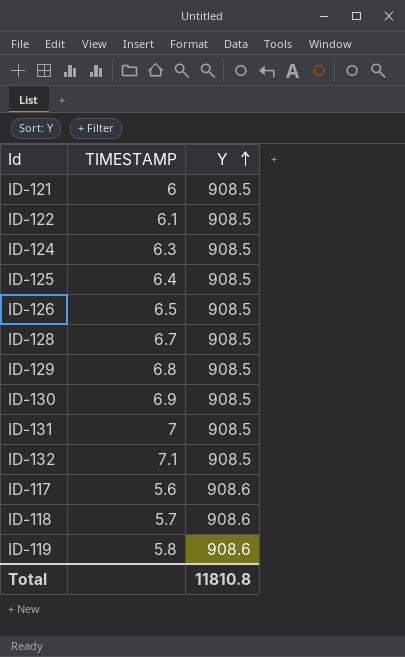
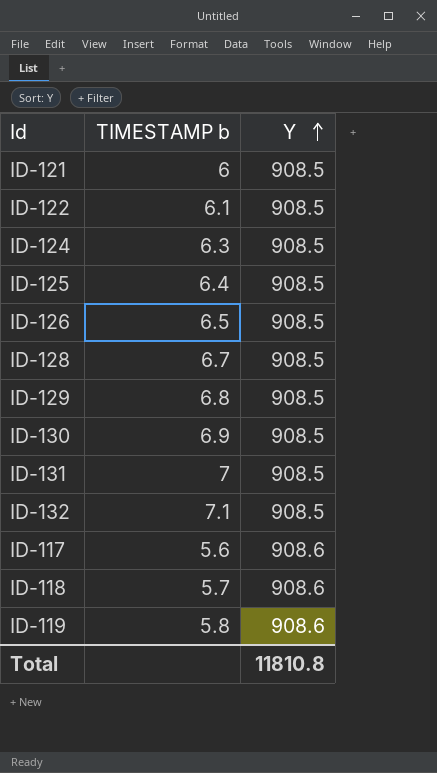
column name: TIMESTAMP -> TIMESTAMP b

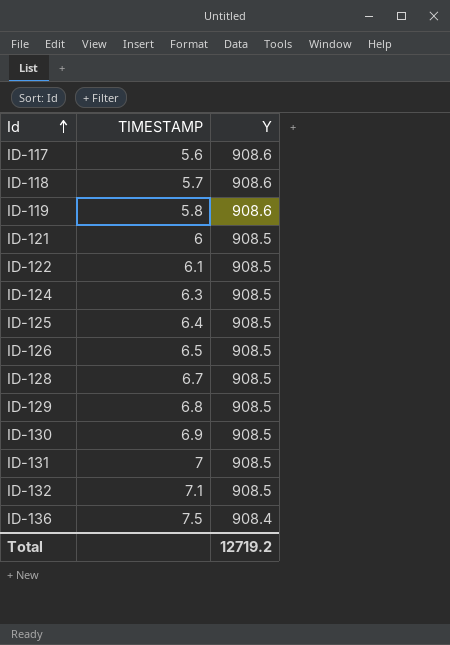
row order: Y ascending -> Id ascending
column name: TIMESTAMP b -> TIMESTAMP
row ID-136: none -> 7.5 | 908.4
Total | Y: 11810.8 -> 12719.2

